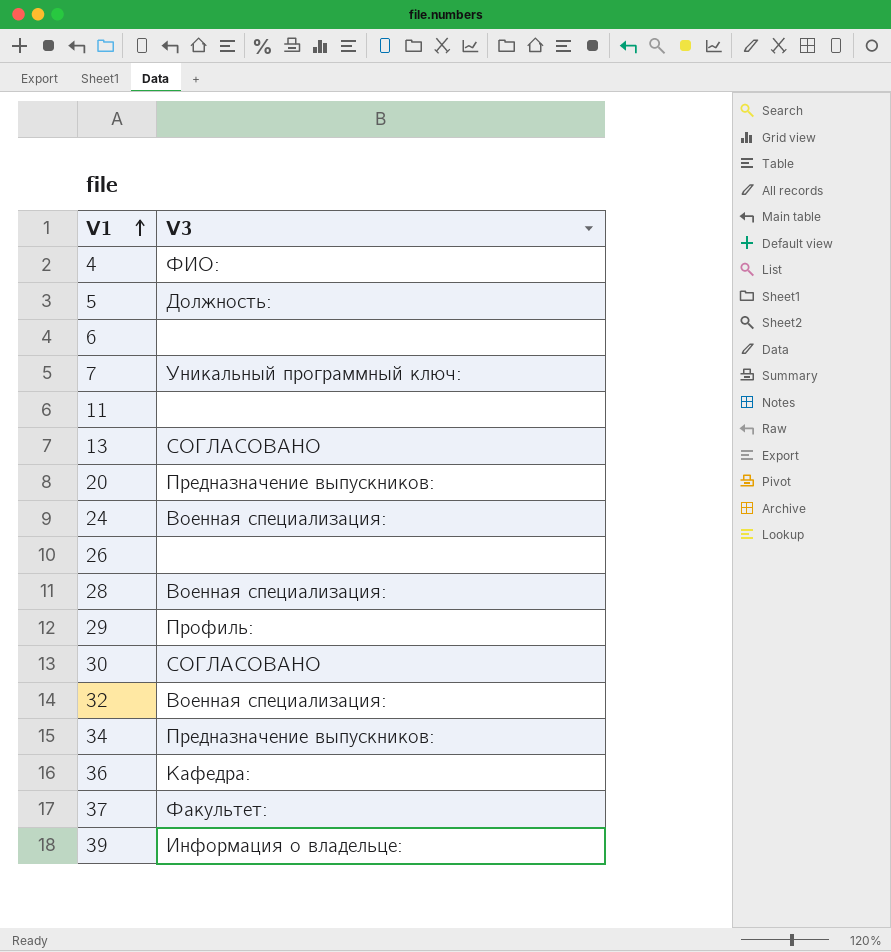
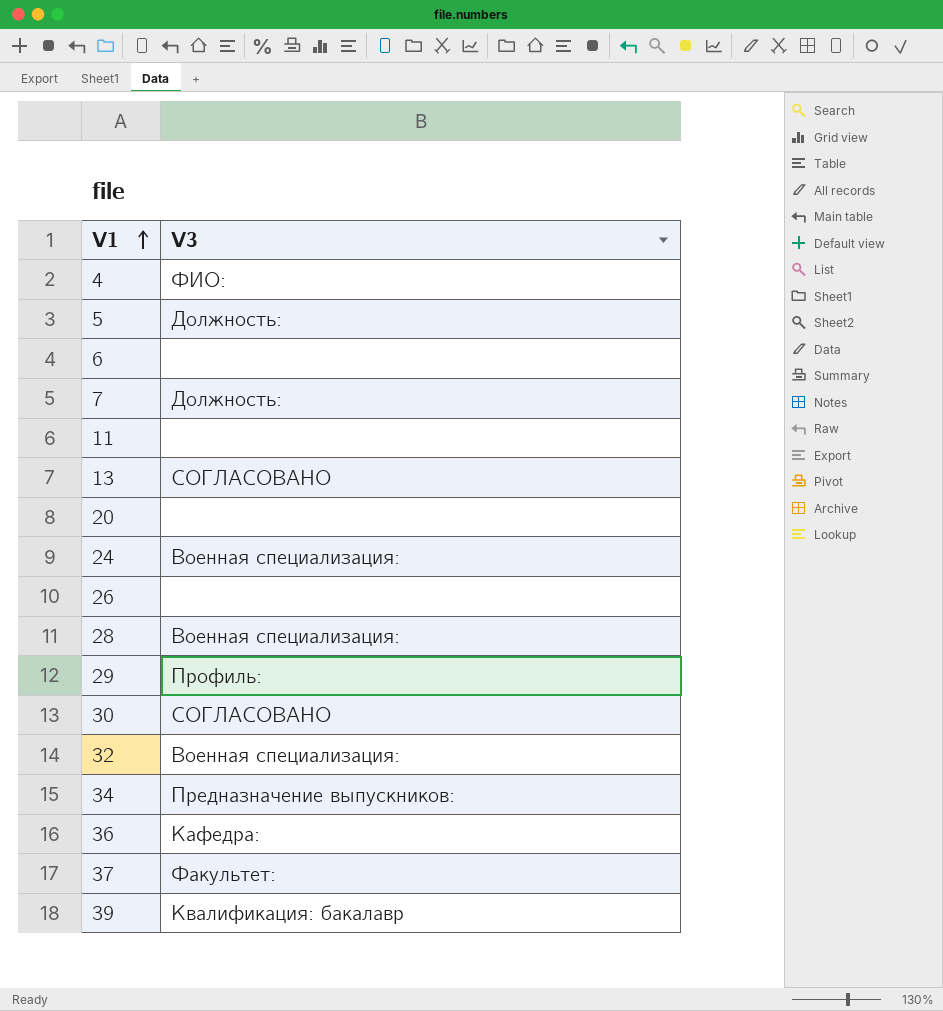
7 | V3: Уникальный программный ключ: -> Должность:
20 | V3: Предназначение выпускников: -> none
39 | V3: Информация о владельце: -> Квалификация: бакалавр

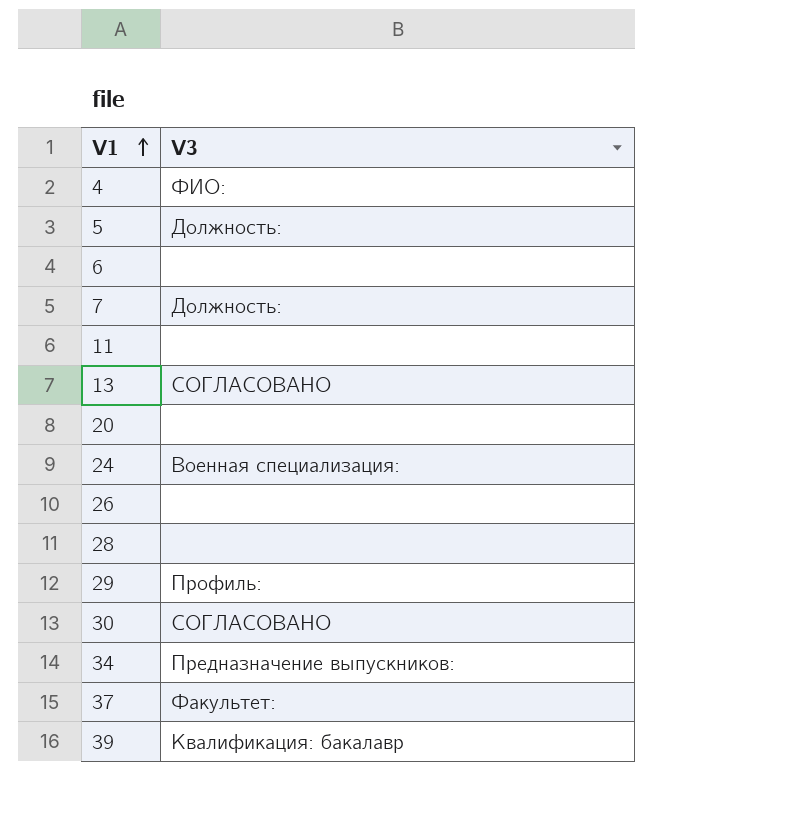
row 32: Военная специализация: -> none
row 36: Кафедра: -> none
28 | V3: Военная специализация: -> none

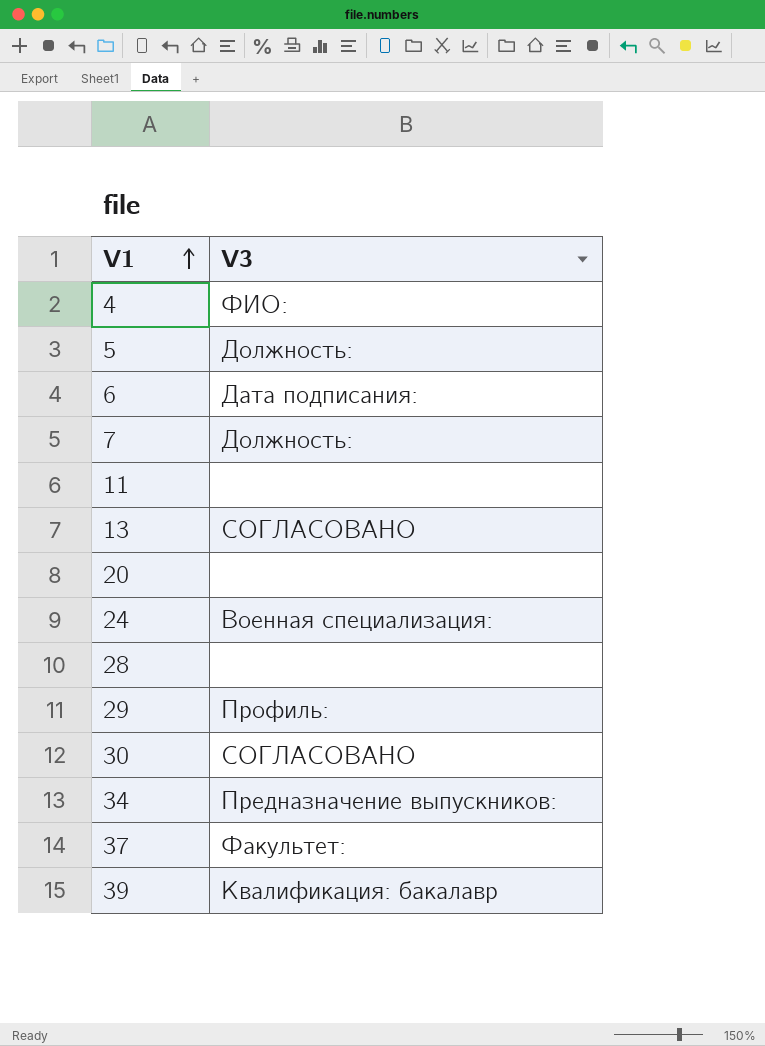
row 26: none -> none
6 | V3: none -> Дата подписания:

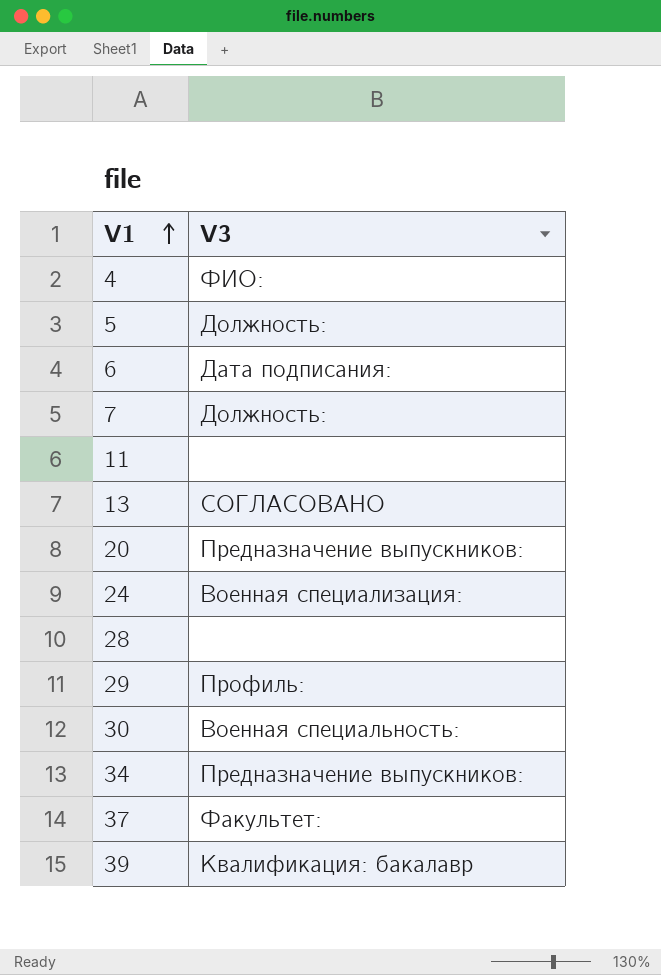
20 | V3: none -> Предназначение выпускников:
30 | V3: СОГЛАСОВАНО -> Военная специальность:

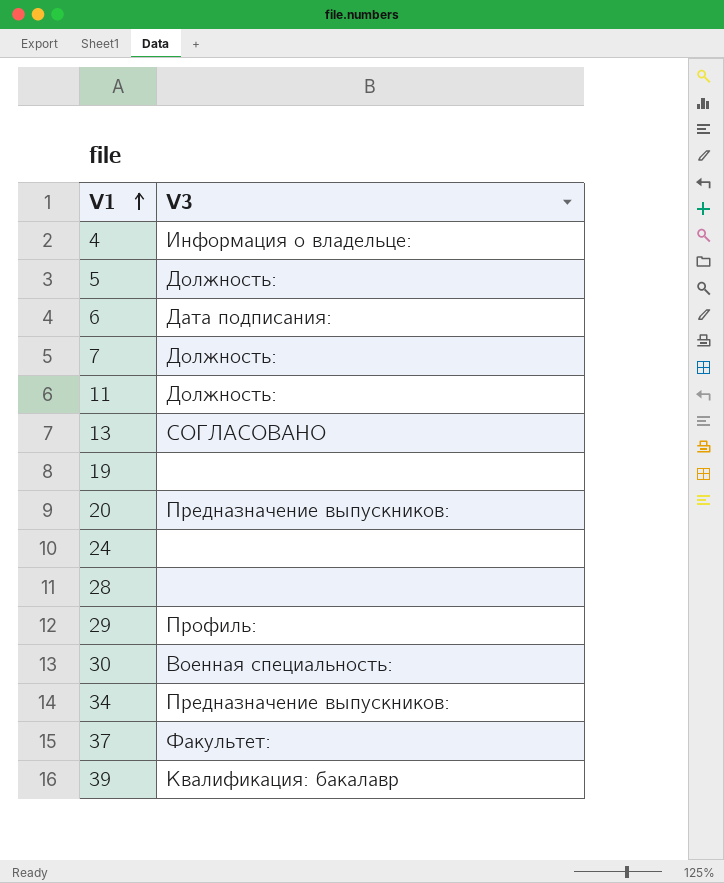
4 | V3: ФИО: -> Информация о владельце:
11 | V3: none -> Должность:
row 19: none -> none
24 | V3: Военная специализация: -> none

